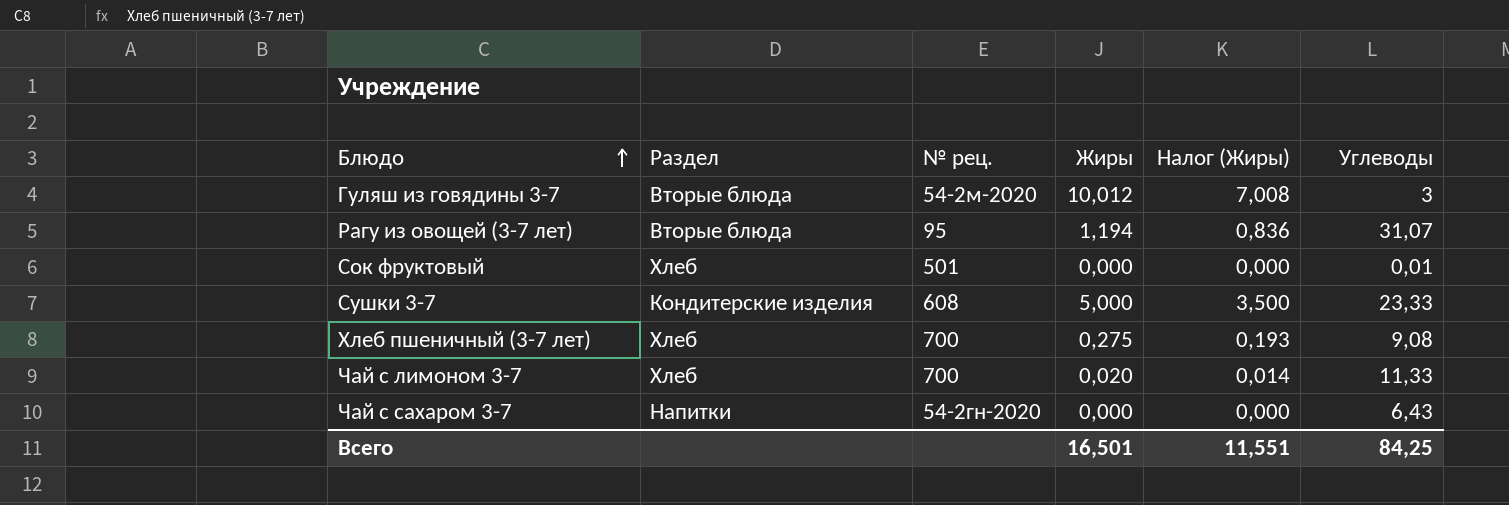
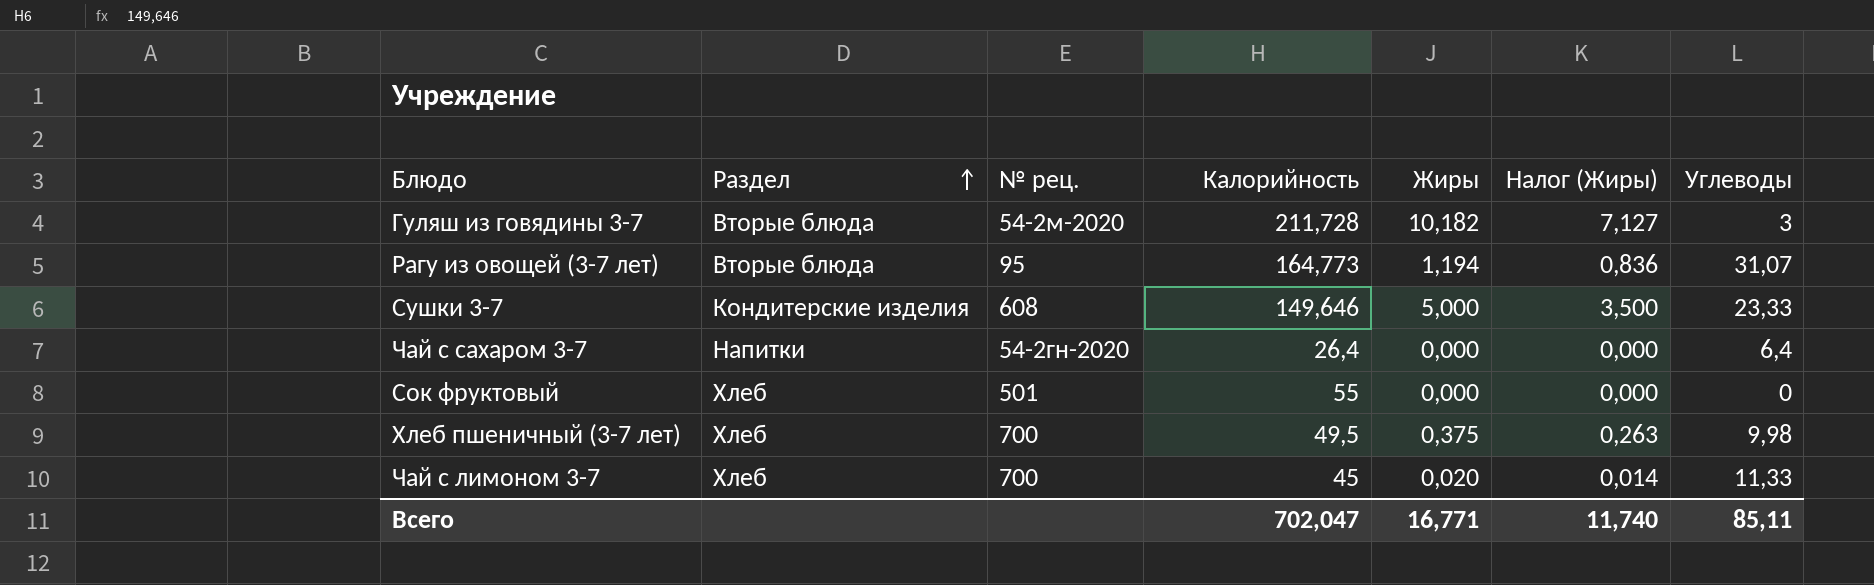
row order: Блюдо ascending -> Раздел ascending
column Калорийность | position: none -> 4
Гуляш из говядины 3-7 | Жиры: 10,012 -> 10,182
Гуляш из говядины 3-7 | Налог (Жиры): 7,008 -> 7,127
Чай с сахаром 3-7 | Углеводы: 6,43 -> 6,4
Сок фруктовый | Углеводы: 0,01 -> 0
Хлеб пшеничный (3-7 лет) | Жиры: 0,275 -> 0,375
Хлеб пшеничный (3-7 лет) | Налог (Жиры): 0,193 -> 0,263
Хлеб пшеничный (3-7 лет) | Углеводы: 9,08 -> 9,98
Всего | Жиры: 16,501 -> 16,771
Всего | Налог (Жиры): 11,551 -> 11,740
Всего | Углеводы: 84,25 -> 85,11

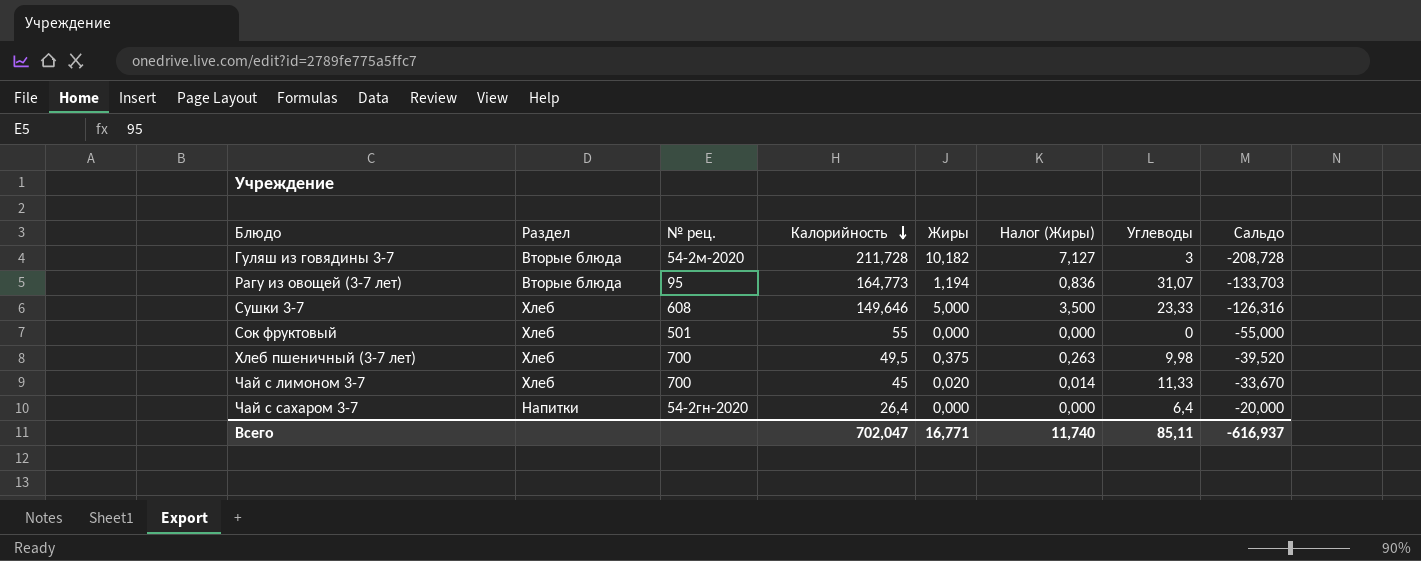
row order: Раздел ascending -> Калорийность descending
column Сальдо | formula: none -> [Углеводы] - [Калорийность]
Сушки 3-7 | Раздел: Кондитерские изделия -> Хлеб

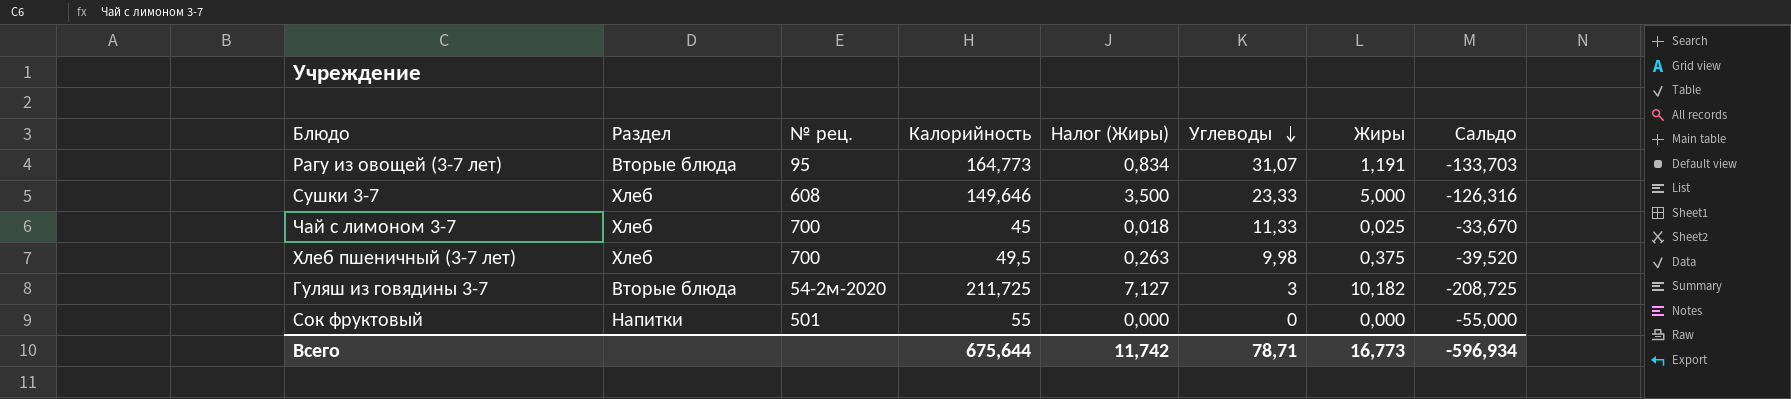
row order: Калорийность descending -> Углеводы descending
column Жиры | position: 5 -> 7
row Чай с сахаром 3-7: Напитки | 54-2гн-2020 | 26,4 | 0,000 | 0,000 | 6,4 | -20,000 -> none
Рагу из овощей (3-7 лет) | Налог (Жиры): 0,836 -> 0,834
Рагу из овощей (3-7 лет) | Жиры: 1,194 -> 1,191
Чай с лимоном 3-7 | Налог (Жиры): 0,014 -> 0,018
Чай с лимоном 3-7 | Жиры: 0,020 -> 0,025
Гуляш из говядины 3-7 | Калорийность: 211,728 -> 211,725
Гуляш из говядины 3-7 | Сальдо: -208,728 -> -208,725
Сок фруктовый | Раздел: Хлеб -> Напитки
Всего | Калорийность: 702,047 -> 675,644
Всего | Налог (Жиры): 11,740 -> 11,742
Всего | Углеводы: 85,11 -> 78,71
Всего | Жиры: 16,771 -> 16,773
Всего | Сальдо: -616,937 -> -596,934

